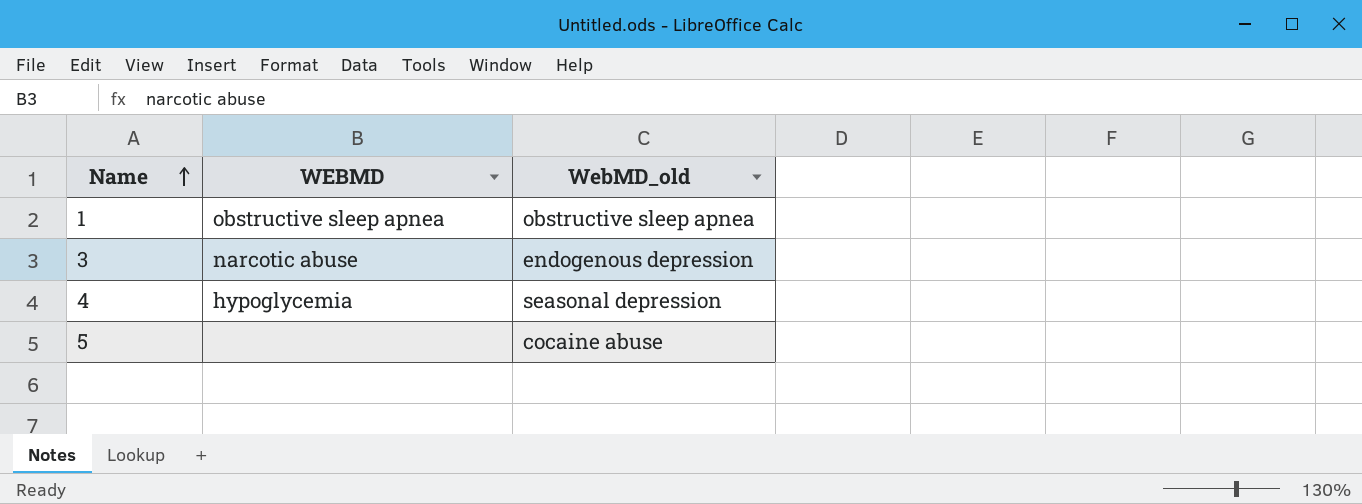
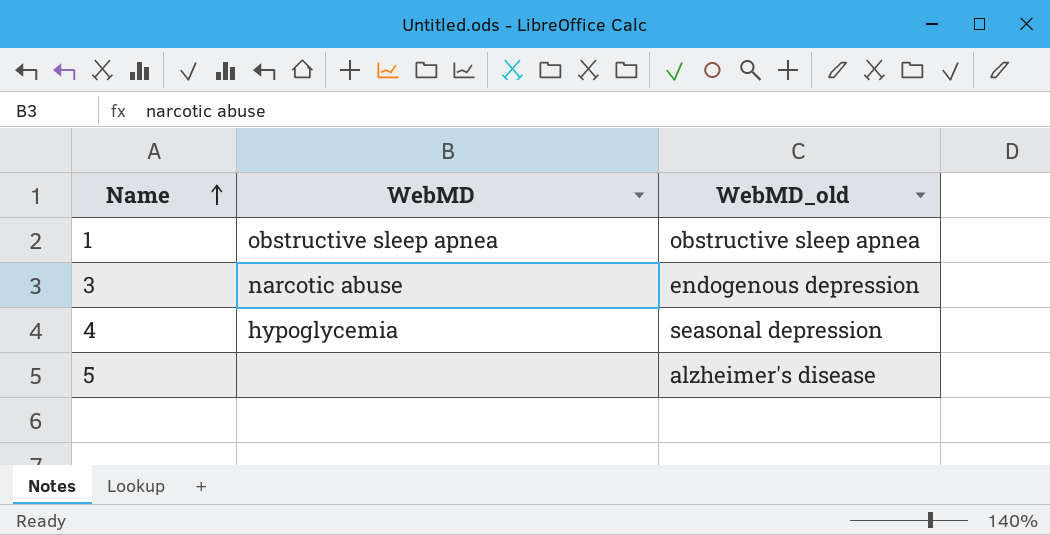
column name: WEBMD -> WebMD
5 | WebMD_old: cocaine abuse -> alzheimer's disease

